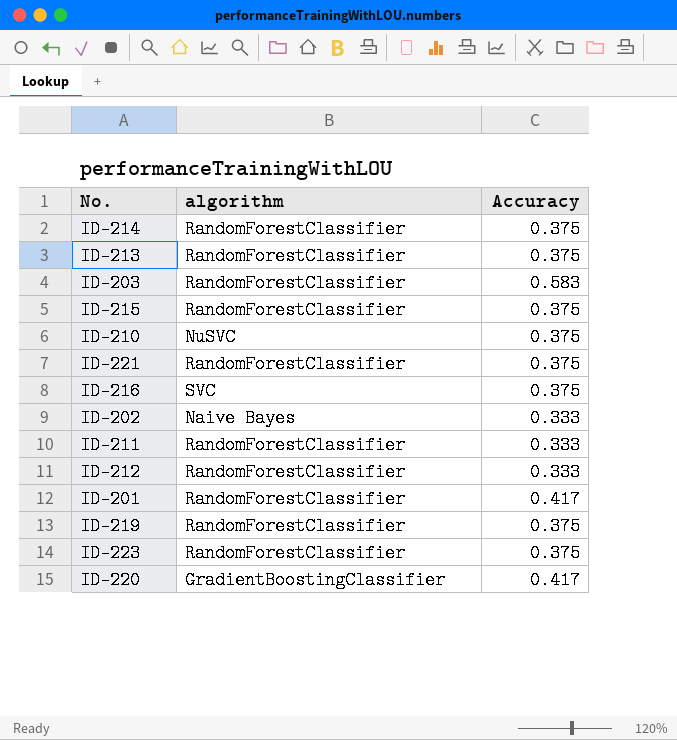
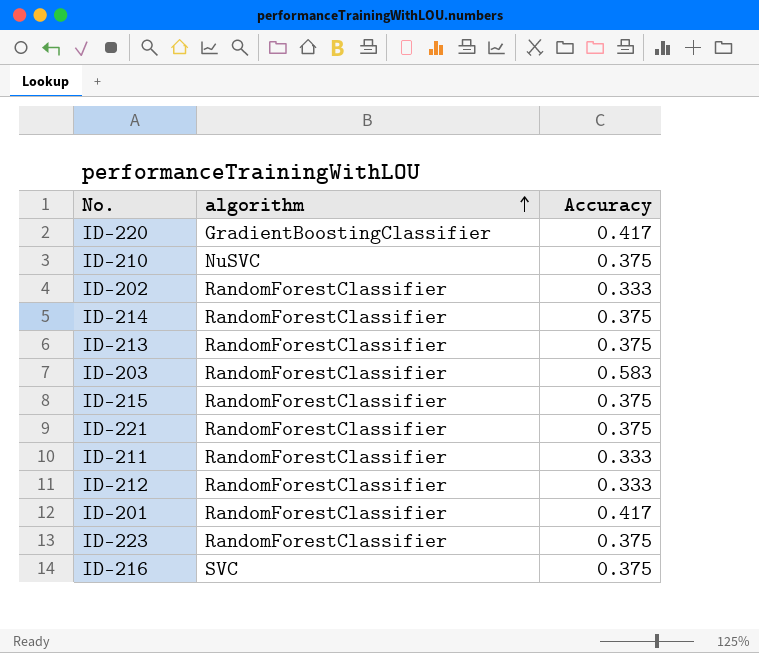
row order: none -> algorithm ascending
row ID-219: RandomForestClassifier | 0.375 -> none
ID-202 | algorithm: Naive Bayes -> RandomForestClassifier

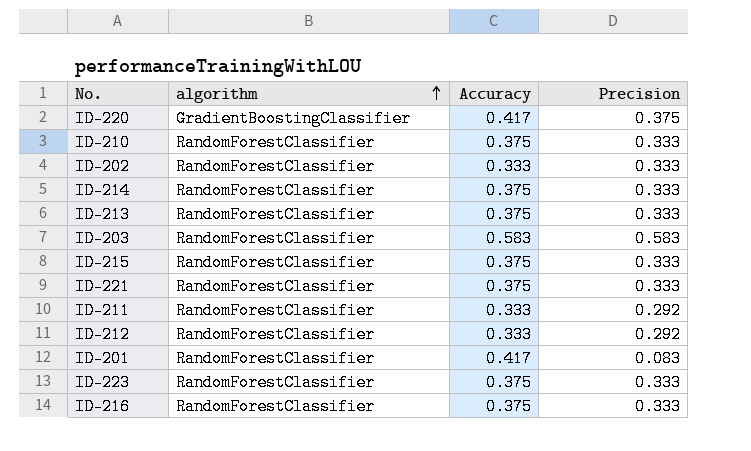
column Precision | position: none -> 4
ID-210 | algorithm: NuSVC -> RandomForestClassifier
ID-216 | algorithm: SVC -> RandomForestClassifier

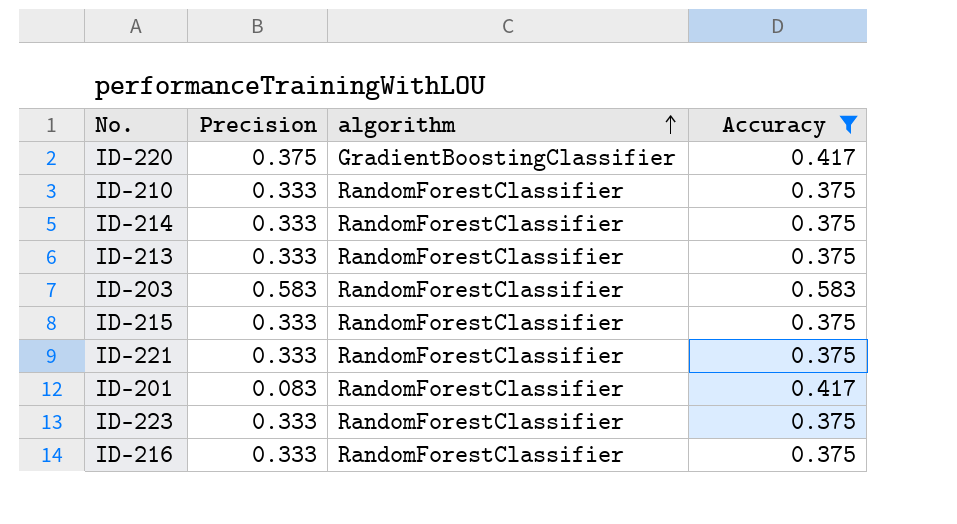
filter: none -> Accuracy != 0.333
column Precision | position: 4 -> 2

